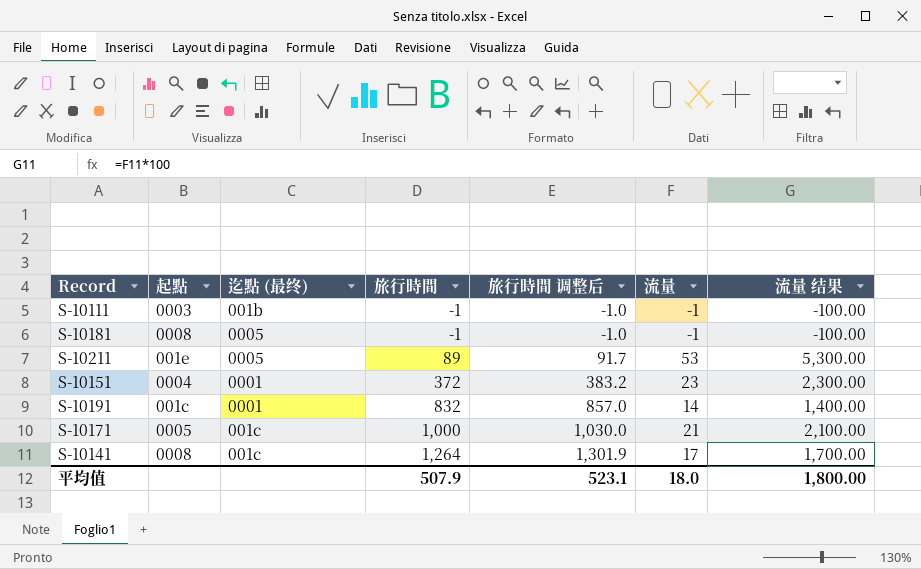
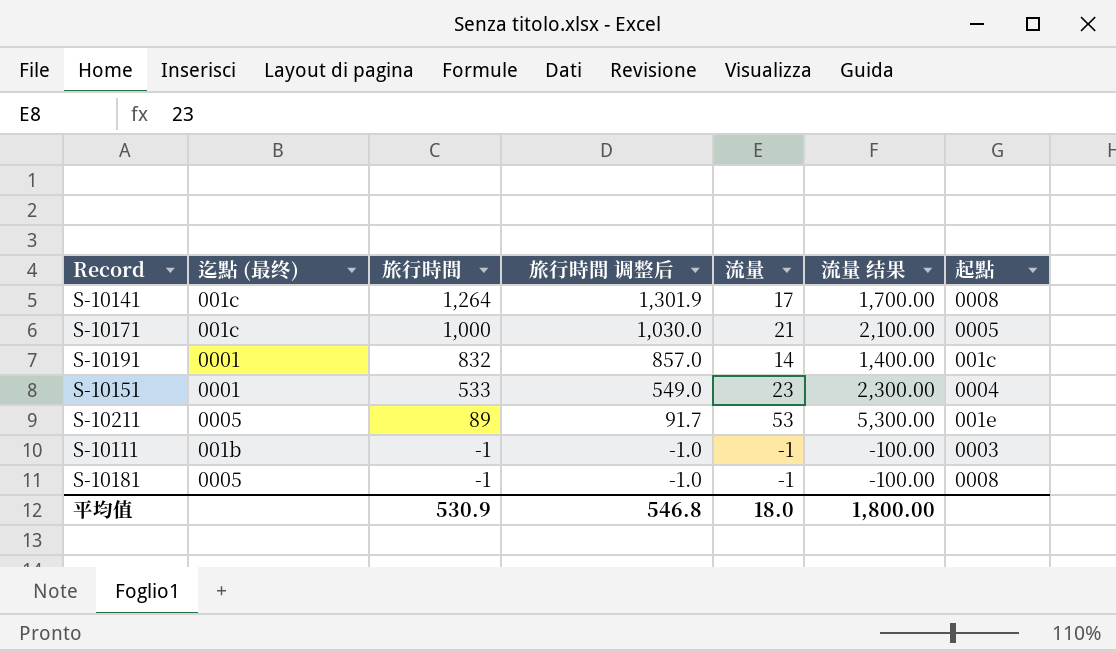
row order: 旅行時間 ascending -> 旅行時間 descending
column 起點 | position: 2 -> 7
S-10151 | 旅行時間: 372 -> 533
S-10151 | 旅行時間 调整后: 383.2 -> 549.0
平均值 | 旅行時間: 507.9 -> 530.9
平均值 | 旅行時間 调整后: 523.1 -> 546.8

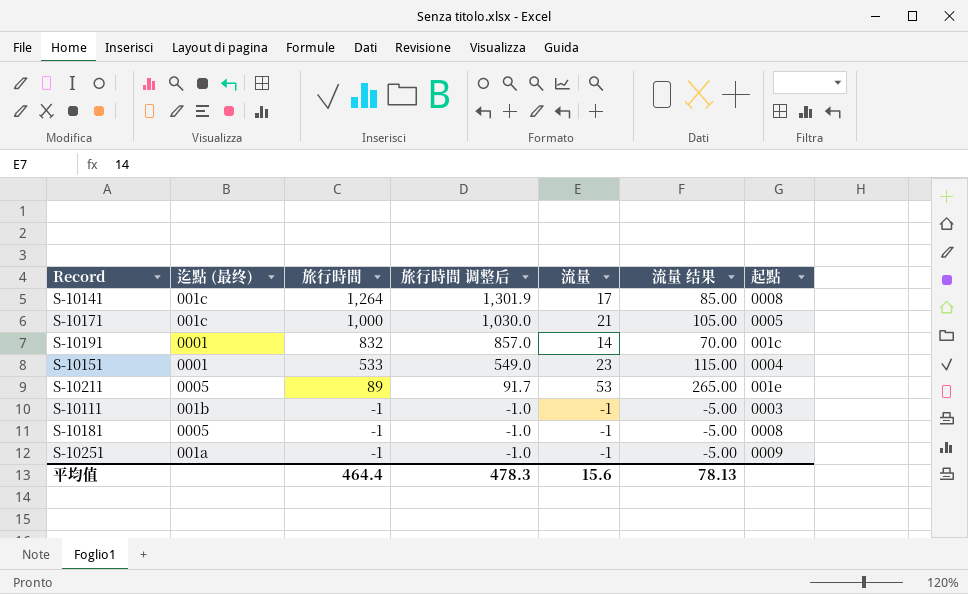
column 流量 结果 | formula: [流量] * 100 -> [流量] * 5
row S-10251: none -> 001a | -1 | -1.0 | -1 | -5.00 | 0009
平均值 | 旅行時間: 530.9 -> 464.4
平均值 | 旅行時間 调整后: 546.8 -> 478.3
平均值 | 流量: 18.0 -> 15.6
平均值 | 流量 结果: 1,800.00 -> 78.13

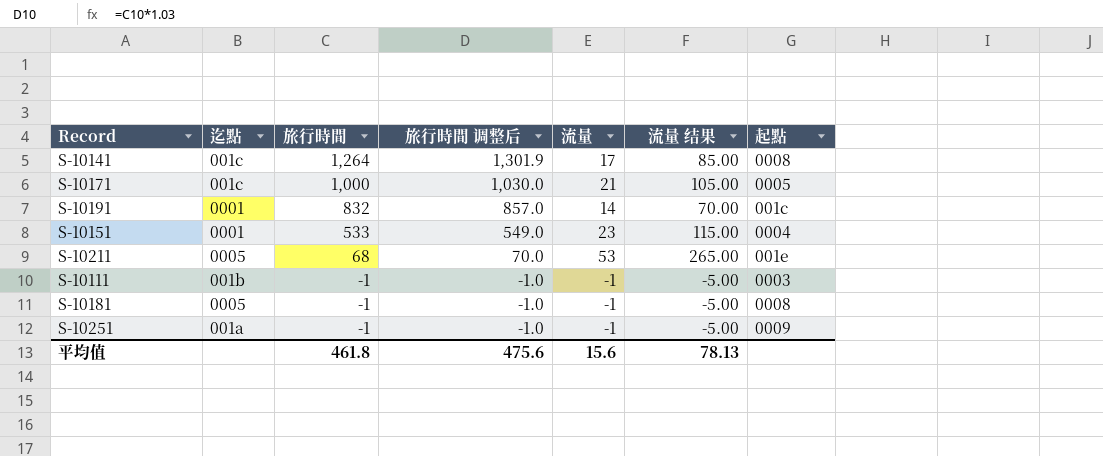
column name: 迄點 (最终) -> 迄點
S-10211 | 旅行時間: 89 -> 68
S-10211 | 旅行時間 调整后: 91.7 -> 70.0
平均值 | 旅行時間: 464.4 -> 461.8
平均值 | 旅行時間 调整后: 478.3 -> 475.6

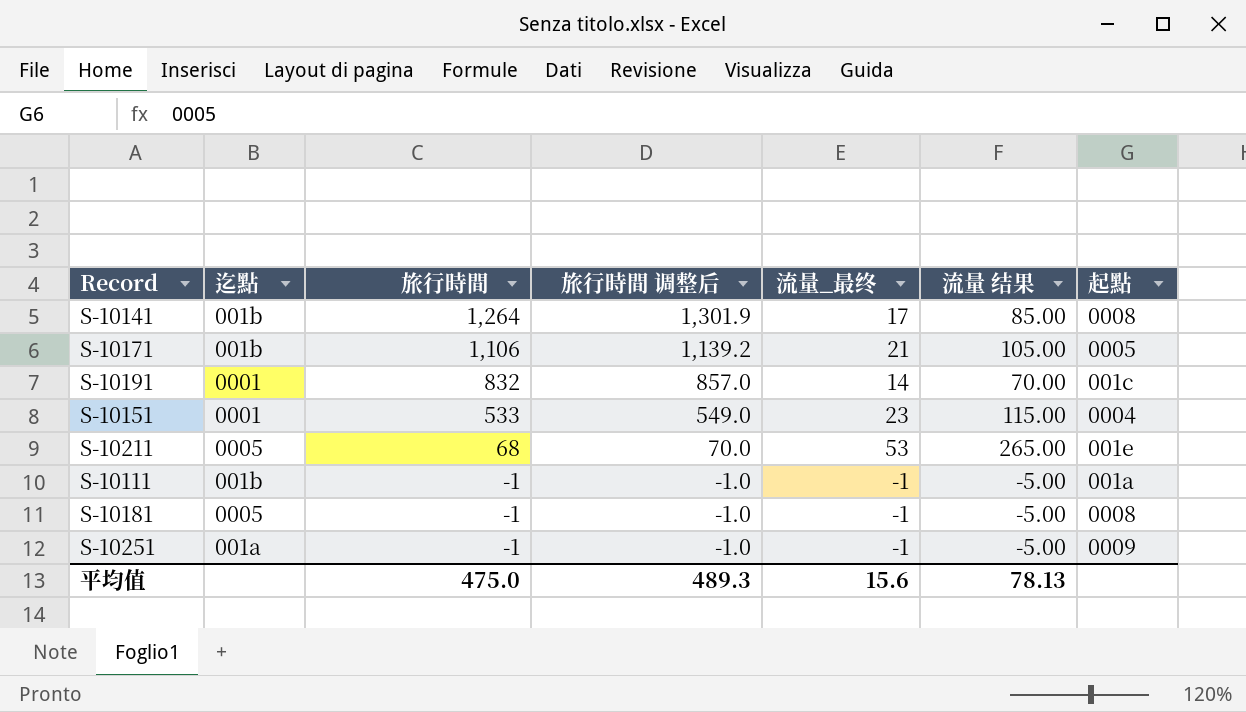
column name: 流量 -> 流量_最终
S-10141 | 迄點: 001c -> 001b
S-10171 | 迄點: 001c -> 001b
S-10171 | 旅行時間: 1,000 -> 1,106
S-10171 | 旅行時間 调整后: 1,030.0 -> 1,139.2
S-10111 | 起點: 0003 -> 001a
平均值 | 旅行時間: 461.8 -> 475.0
平均值 | 旅行時間 调整后: 475.6 -> 489.3

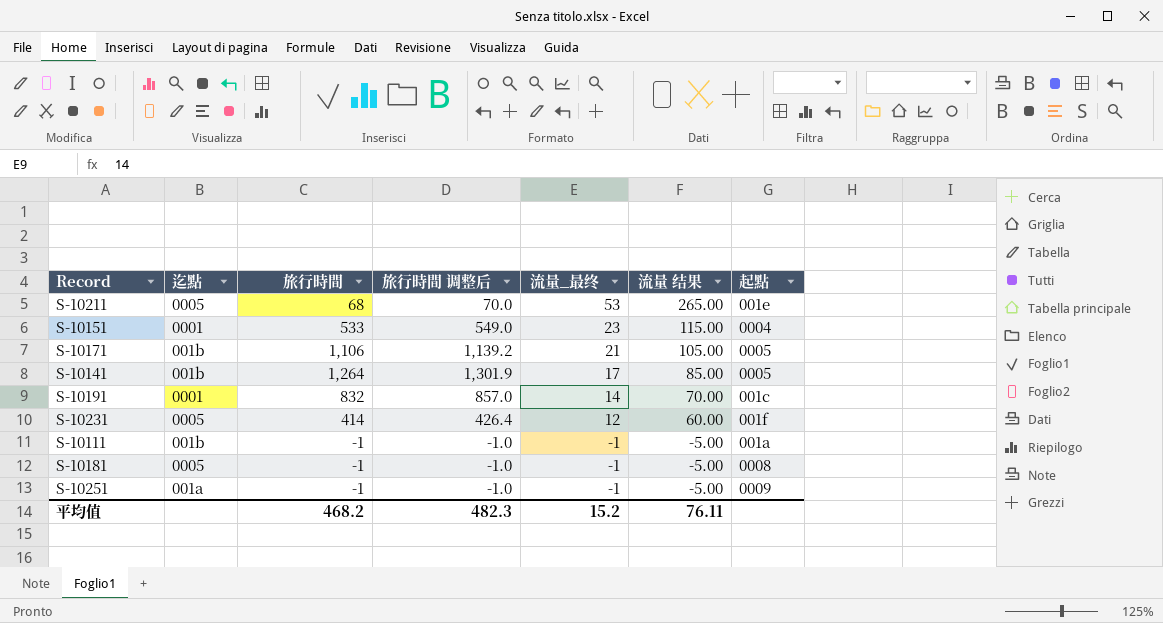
row order: 旅行時間 descending -> 流量_最终 descending
S-10141 | 起點: 0008 -> 0005
row S-10231: none -> 0005 | 414 | 426.4 | 12 | 60.00 | 001f
平均值 | 旅行時間: 475.0 -> 468.2
平均值 | 旅行時間 调整后: 489.3 -> 482.3
平均值 | 流量_最终: 15.6 -> 15.2
平均值 | 流量 结果: 78.13 -> 76.11

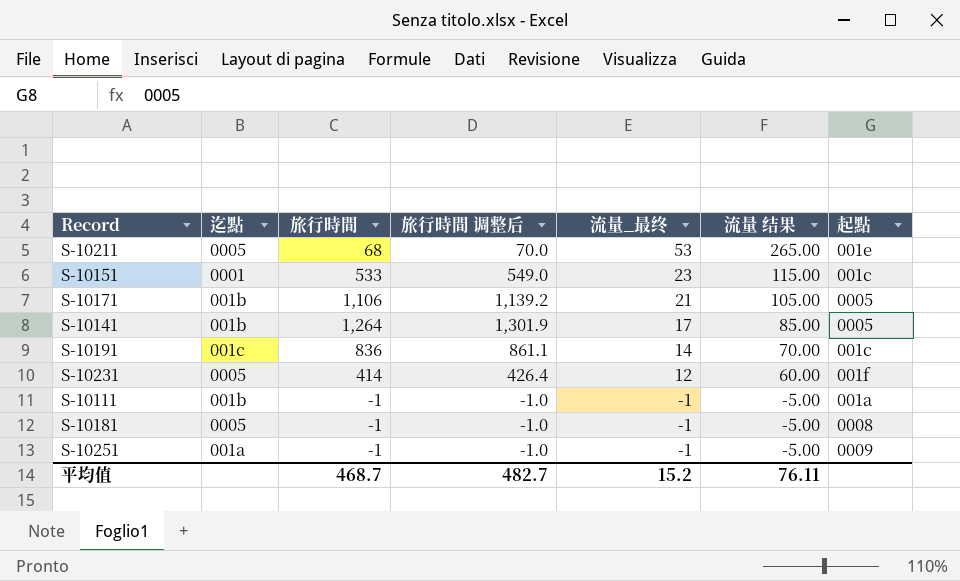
S-10151 | 起點: 0004 -> 001c
S-10191 | 迄點: 0001 -> 001c
S-10191 | 旅行時間: 832 -> 836
S-10191 | 旅行時間 调整后: 857.0 -> 861.1
平均值 | 旅行時間: 468.2 -> 468.7
平均值 | 旅行時間 调整后: 482.3 -> 482.7

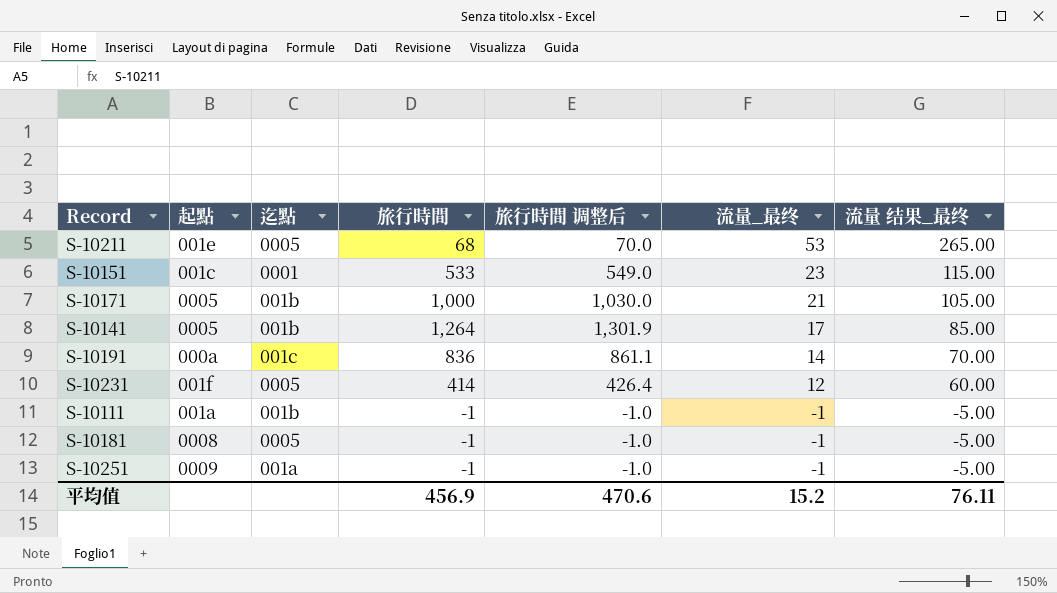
column 起點 | position: 7 -> 2
column name: 流量 结果 -> 流量 结果_最终
S-10171 | 旅行時間: 1,106 -> 1,000
S-10171 | 旅行時間 调整后: 1,139.2 -> 1,030.0
S-10191 | 起點: 001c -> 000a
平均值 | 旅行時間: 468.7 -> 456.9
平均值 | 旅行時間 调整后: 482.7 -> 470.6

